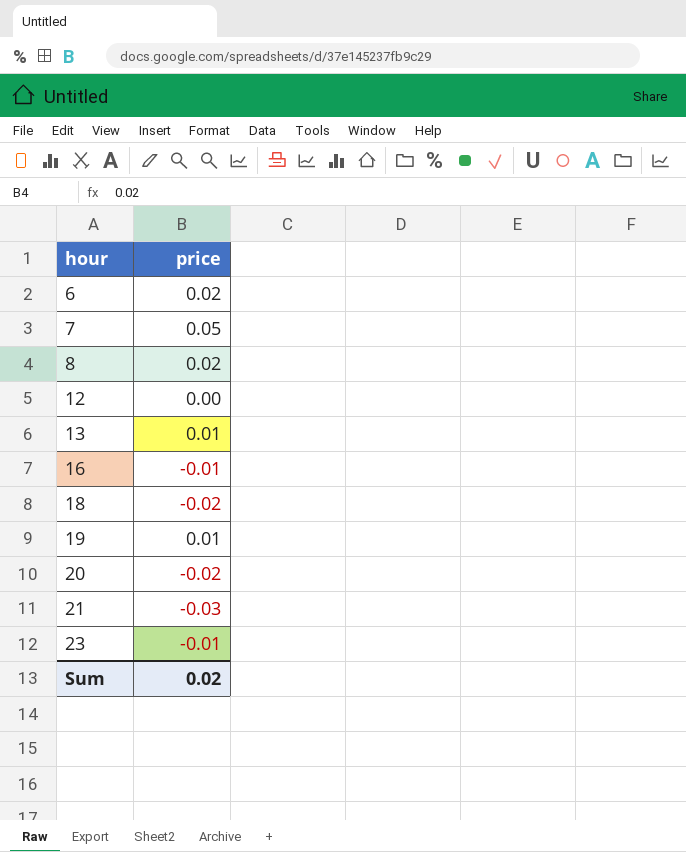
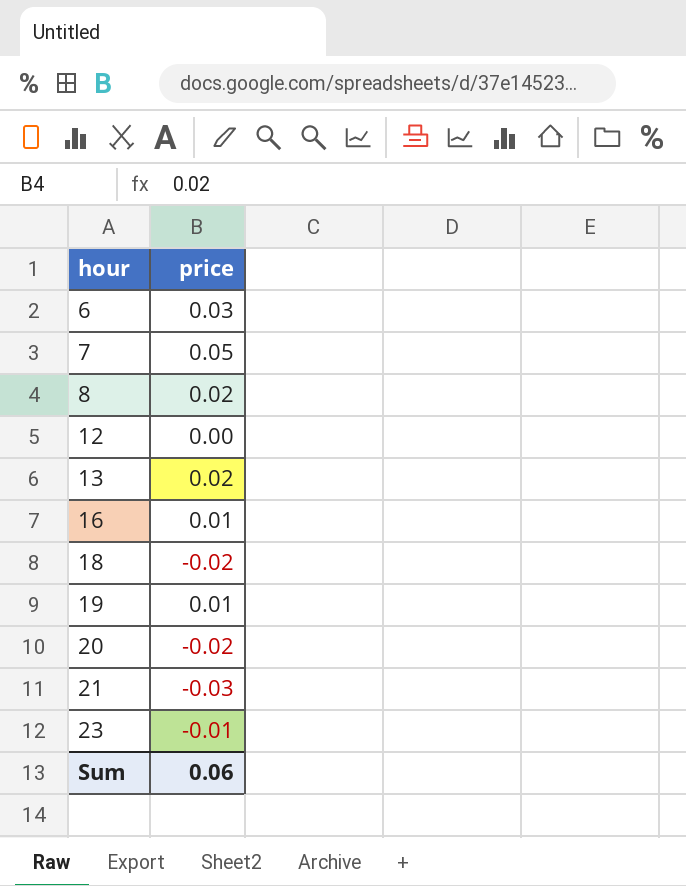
6 | price: 0.02 -> 0.03
13 | price: 0.01 -> 0.02
16 | price: -0.01 -> 0.01
Sum | price: 0.02 -> 0.06

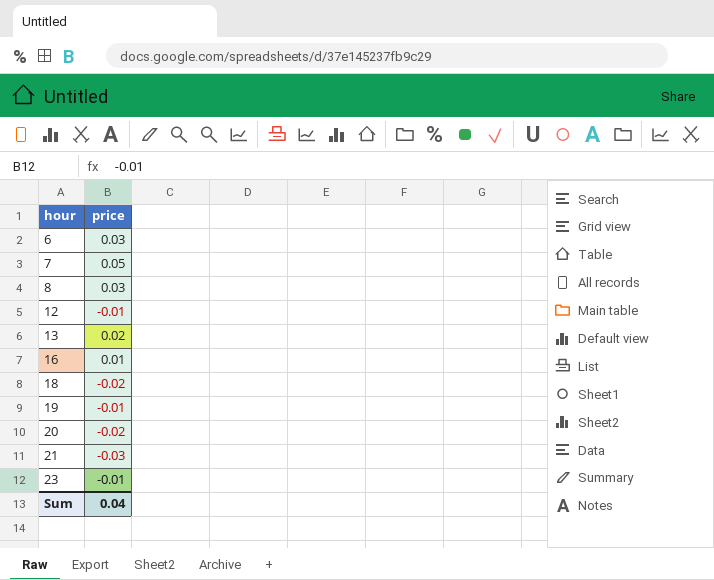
8 | price: 0.02 -> 0.03
12 | price: 0.00 -> -0.01
19 | price: 0.01 -> -0.01
Sum | price: 0.06 -> 0.04

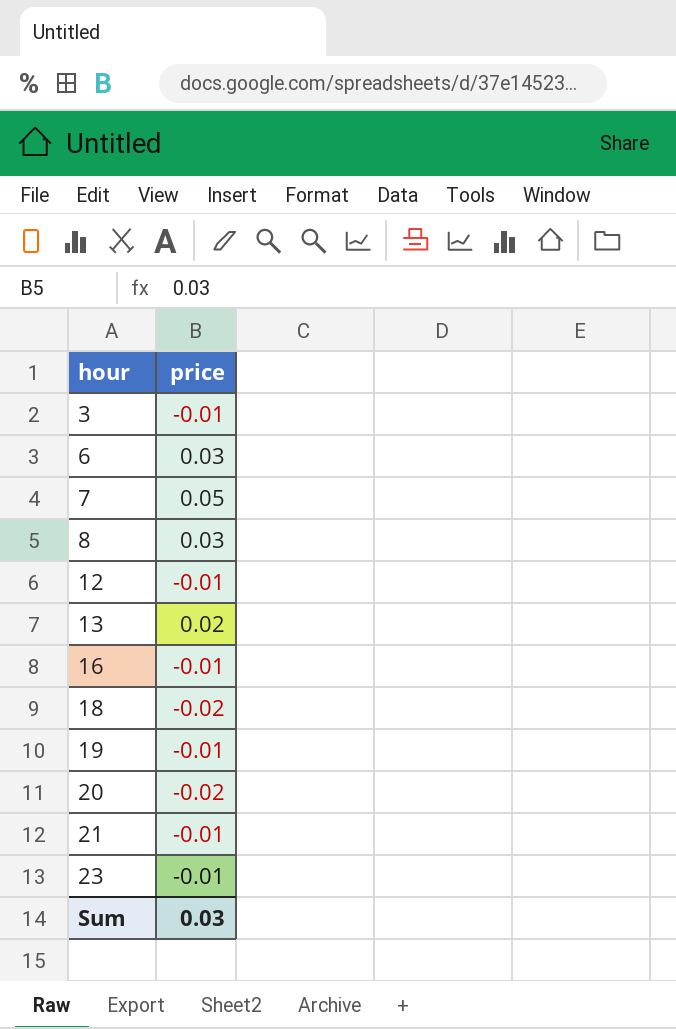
row 3: none -> -0.01
16 | price: 0.01 -> -0.01
21 | price: -0.03 -> -0.01
Sum | price: 0.04 -> 0.03

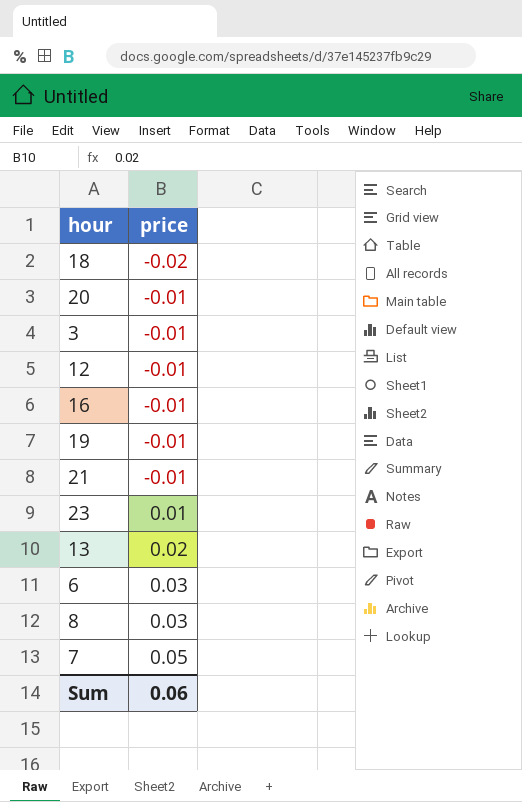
row order: hour ascending -> price ascending
20 | price: -0.02 -> -0.01
23 | price: -0.01 -> 0.01
Sum | price: 0.03 -> 0.06

